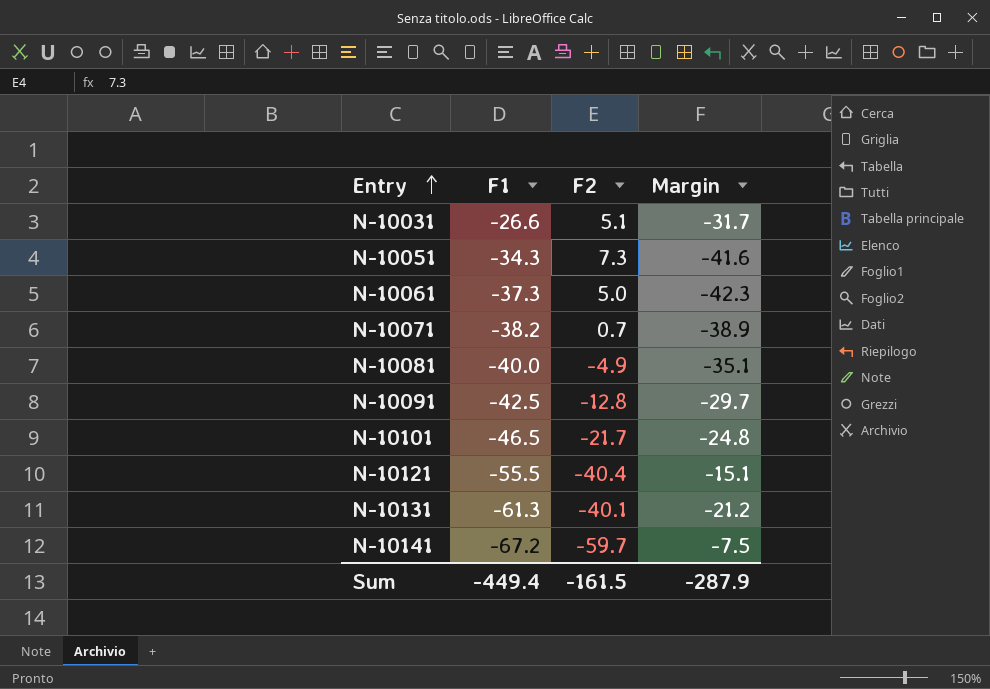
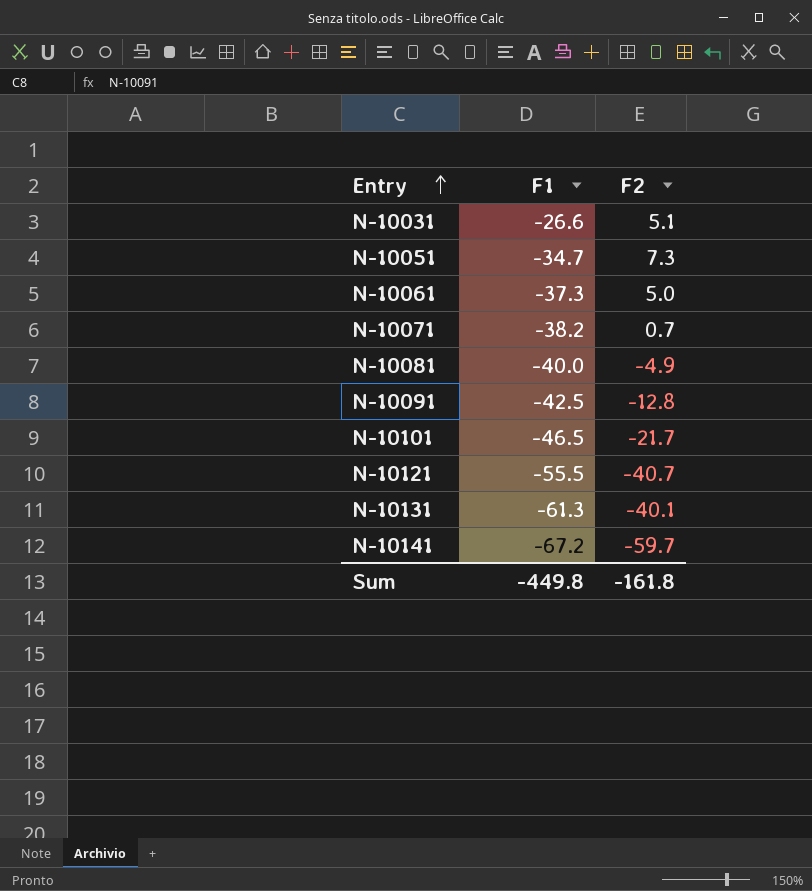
column Margin | formula: [F1] - [F2] -> none
N-10051 | F1: -34.3 -> -34.7
N-10121 | F2: -40.4 -> -40.7
Sum | F1: -449.4 -> -449.8
Sum | F2: -161.5 -> -161.8

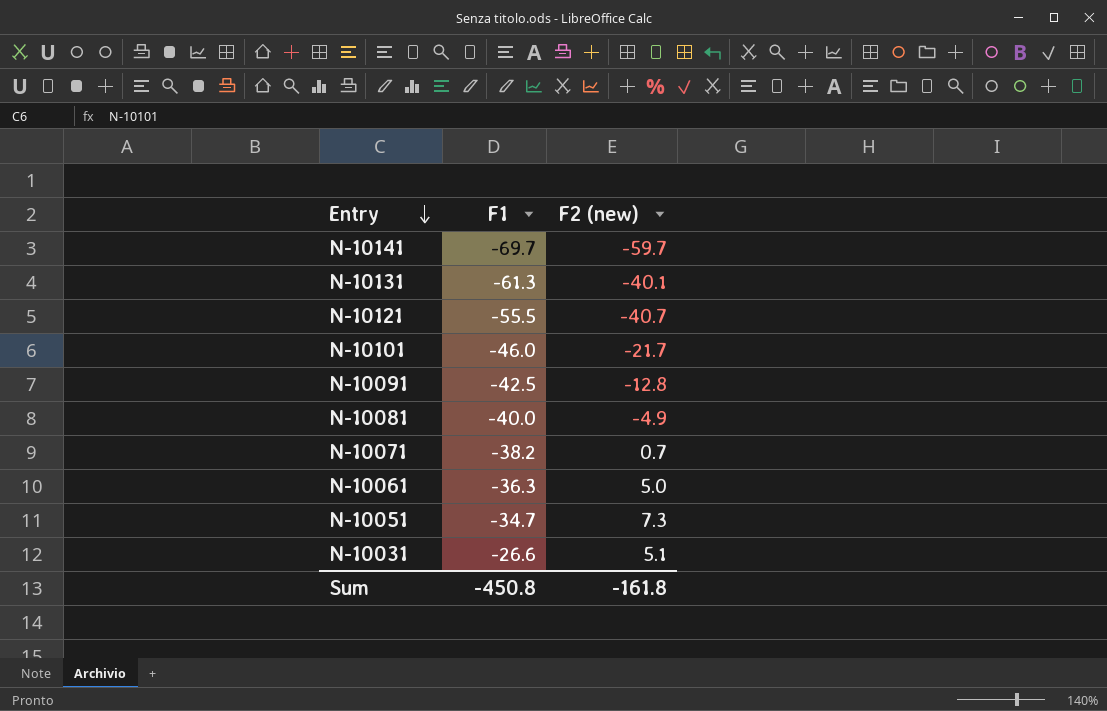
row order: Entry ascending -> Entry descending
column name: F2 -> F2 (new)
N-10141 | F1: -67.2 -> -69.7
N-10101 | F1: -46.5 -> -46.0
N-10061 | F1: -37.3 -> -36.3
Sum | F1: -449.8 -> -450.8

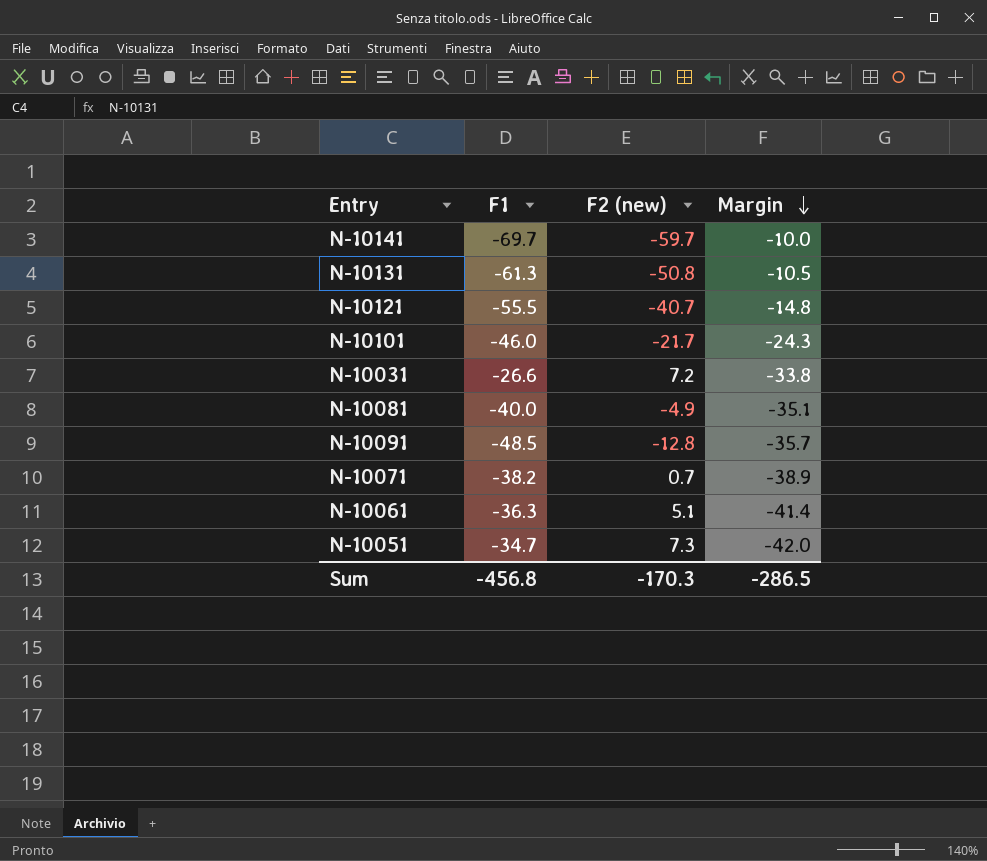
row order: Entry descending -> Margin descending
column Margin | formula: none -> [F1] - [F2 (new)]
N-10131 | F2 (new): -40.1 -> -50.8
N-10031 | F2 (new): 5.1 -> 7.2
N-10091 | F1: -42.5 -> -48.5
N-10061 | F2 (new): 5.0 -> 5.1
Sum | F1: -450.8 -> -456.8
Sum | F2 (new): -161.8 -> -170.3

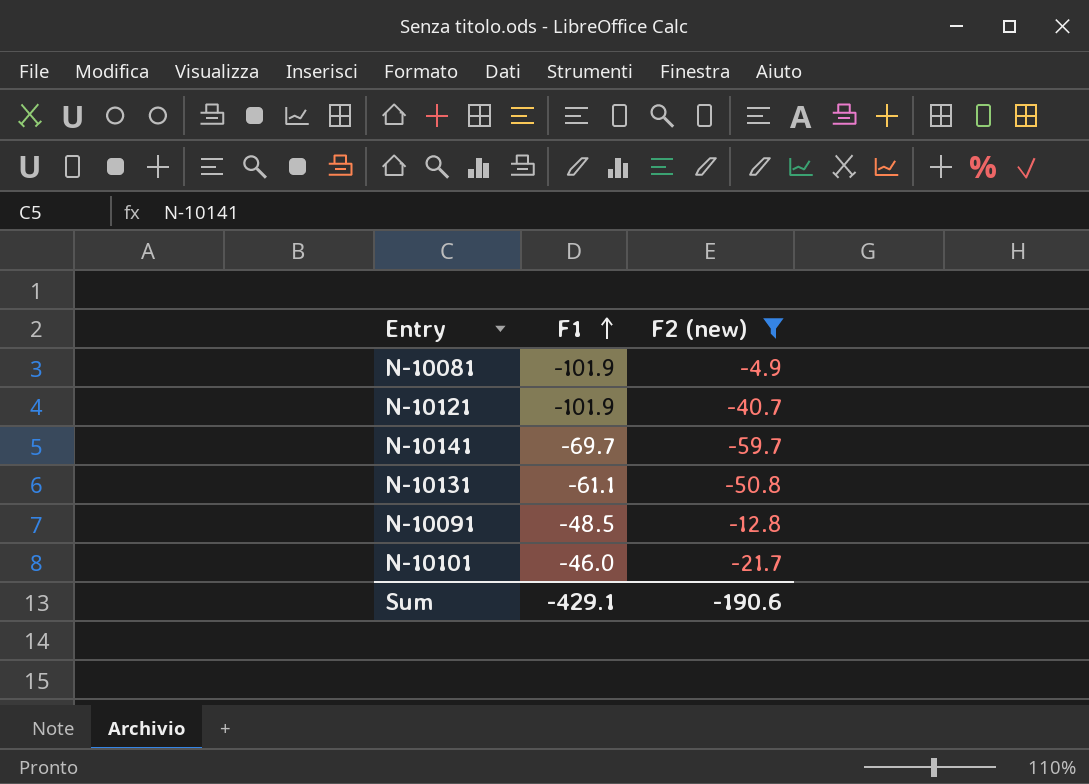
filter: none -> F2 (new) <= -4.9
row order: Margin descending -> F1 ascending
column Margin | formula: [F1] - [F2 (new)] -> none
N-10081 | F1: -40.0 -> -101.9
N-10121 | F1: -55.5 -> -101.9
N-10131 | F1: -61.3 -> -61.1
Sum | F1: -456.8 -> -429.1
Sum | F2 (new): -170.3 -> -190.6

